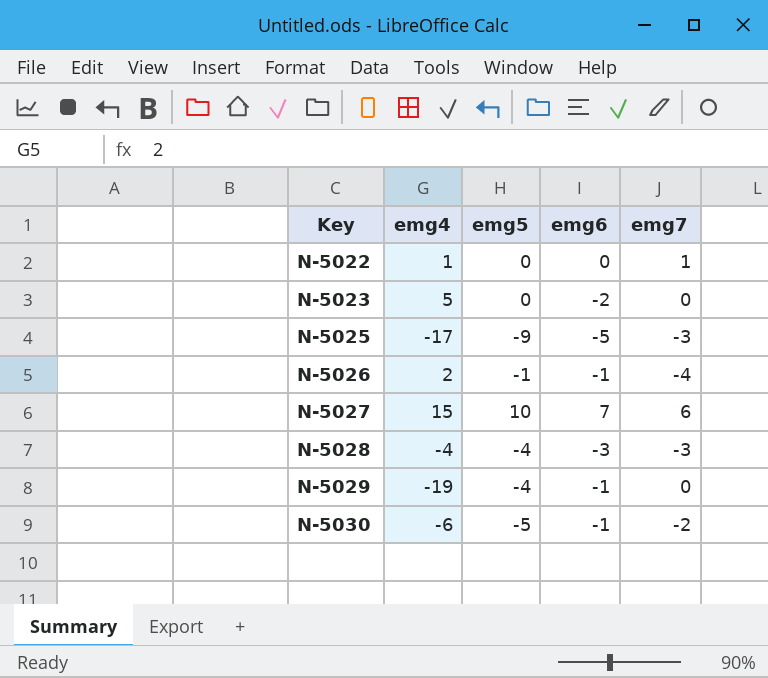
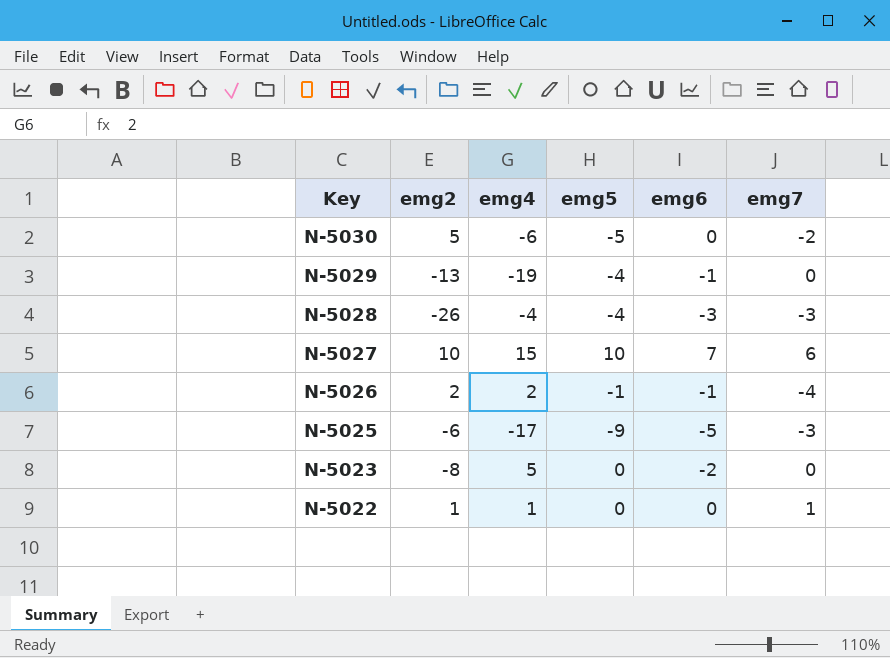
row order: Key ascending -> Key descending
column emg2 | position: none -> 2
N-5030 | emg6: -1 -> 0

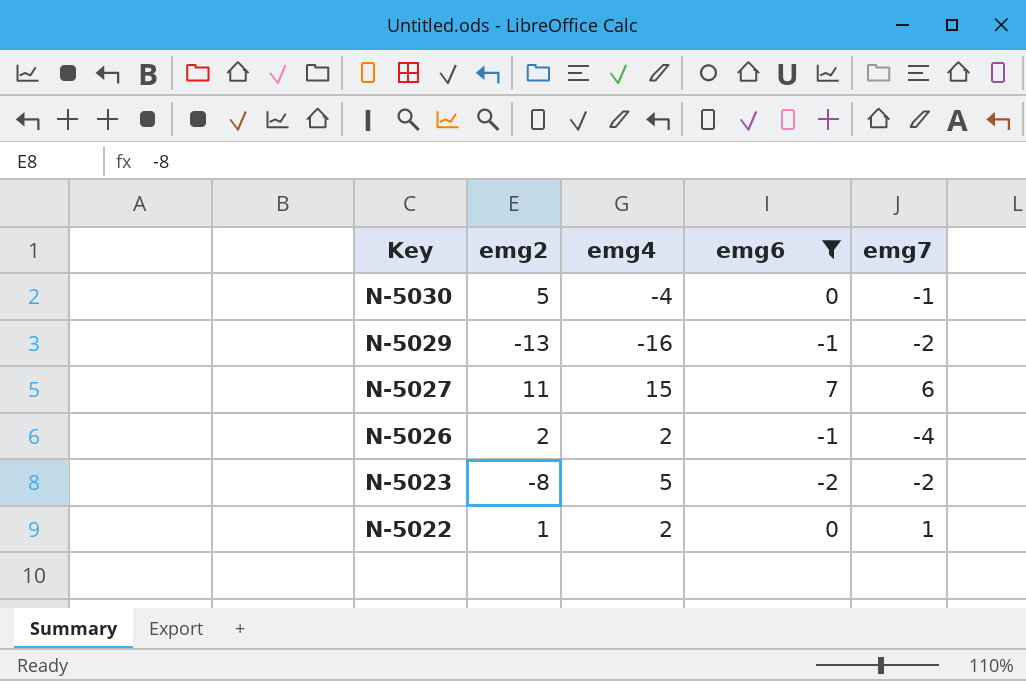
filter: none -> emg6 >= -2
column emg5 | position: 4 -> none
N-5030 | emg4: -6 -> -4
N-5030 | emg7: -2 -> -1
N-5029 | emg4: -19 -> -16
N-5029 | emg7: 0 -> -2
N-5027 | emg2: 10 -> 11
N-5023 | emg7: 0 -> -2
N-5022 | emg4: 1 -> 2

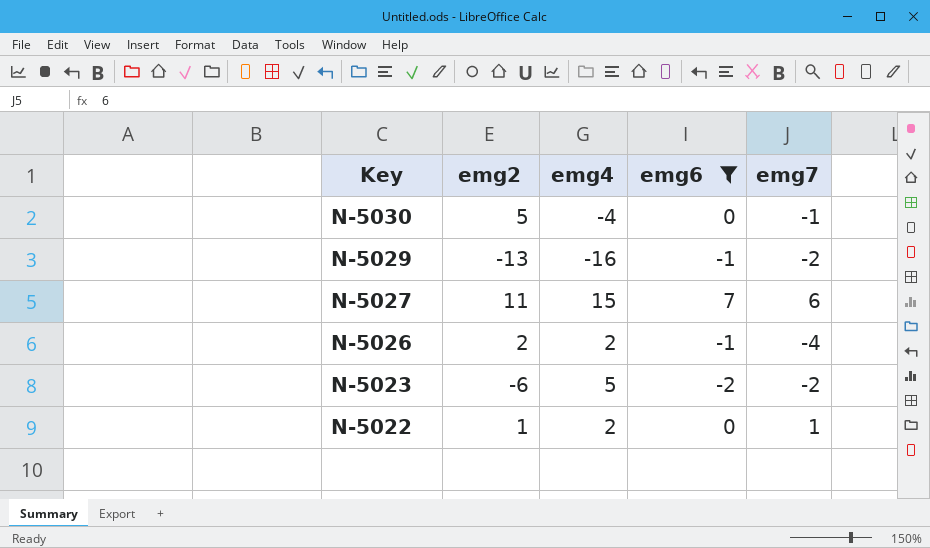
N-5023 | emg2: -8 -> -6

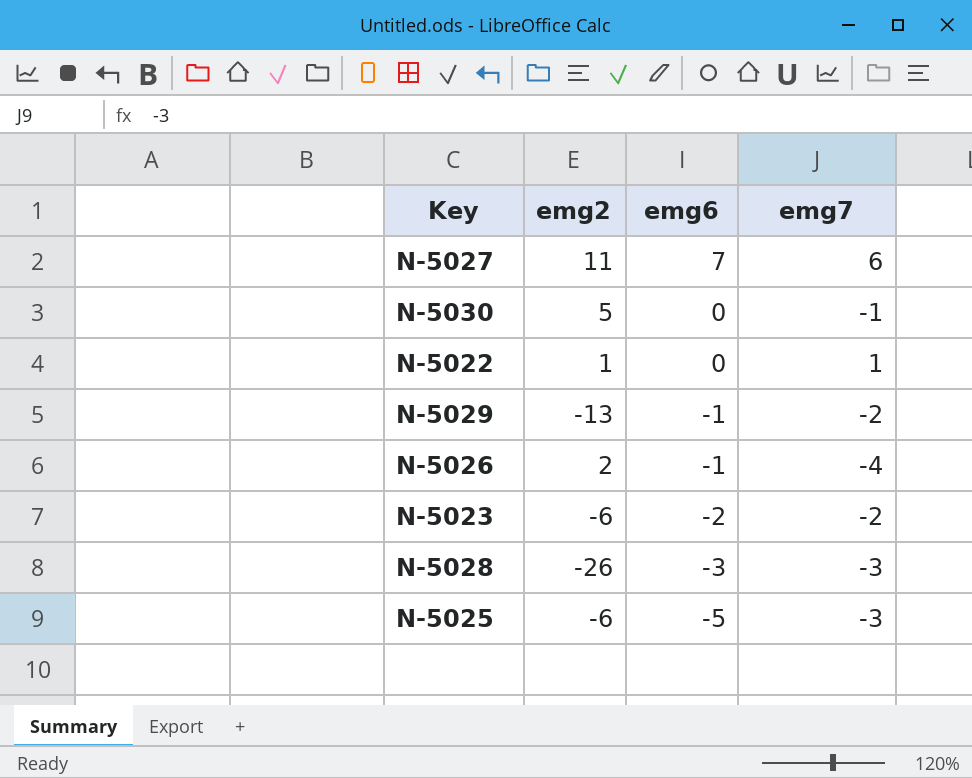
filter: emg6 >= -2 -> none
row order: Key descending -> emg6 descending
column emg4 | position: 3 -> none

